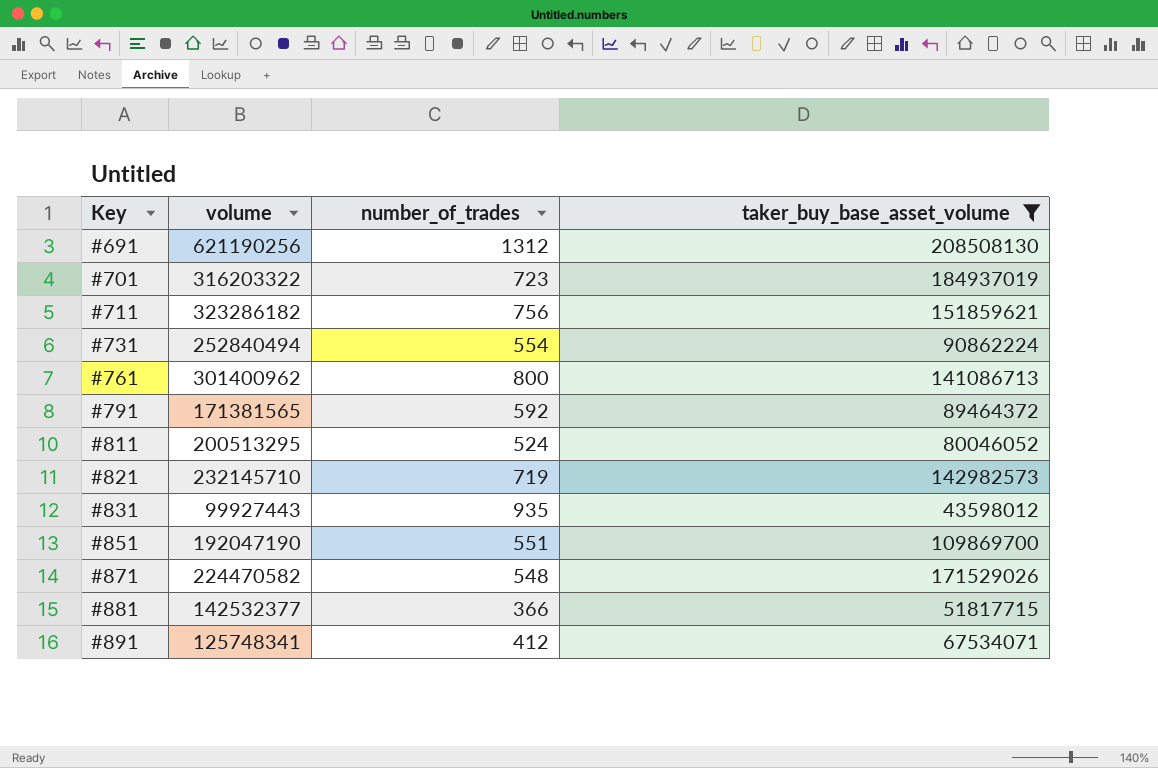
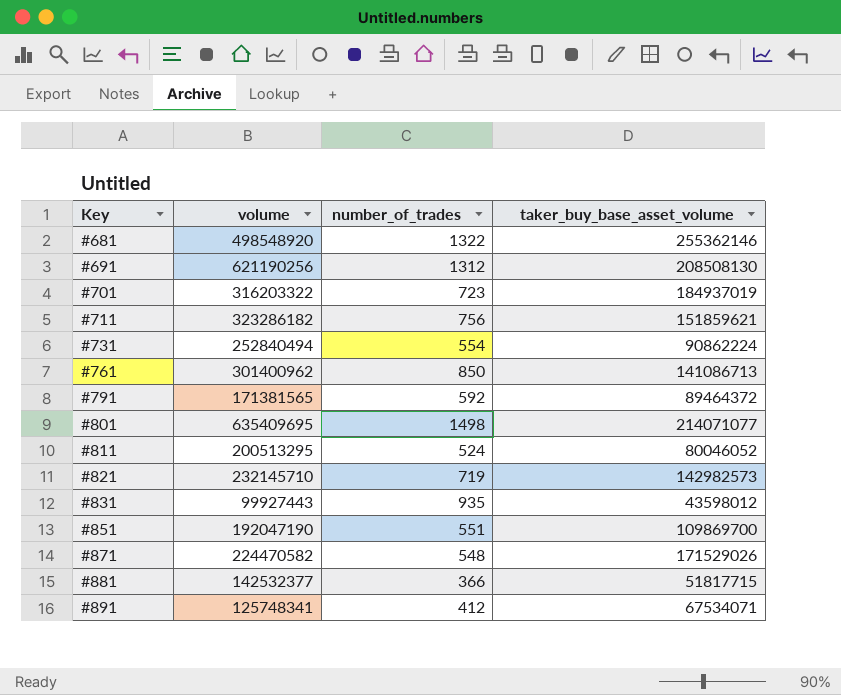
filter: taker_buy_base_asset_volume <= 208508130 -> none
#761 | number_of_trades: 800 -> 850

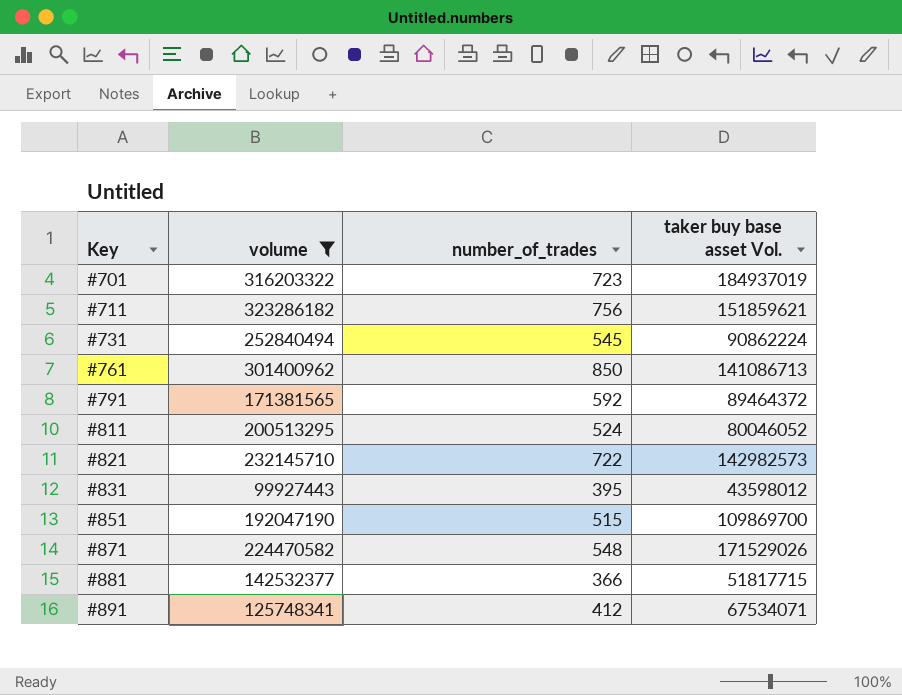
filter: none -> volume <= 323286182
column name: taker_buy_base_asset_volume -> taker buy base asset Vol.
#731 | number_of_trades: 554 -> 545
#821 | number_of_trades: 719 -> 722
#831 | number_of_trades: 935 -> 395
#851 | number_of_trades: 551 -> 515

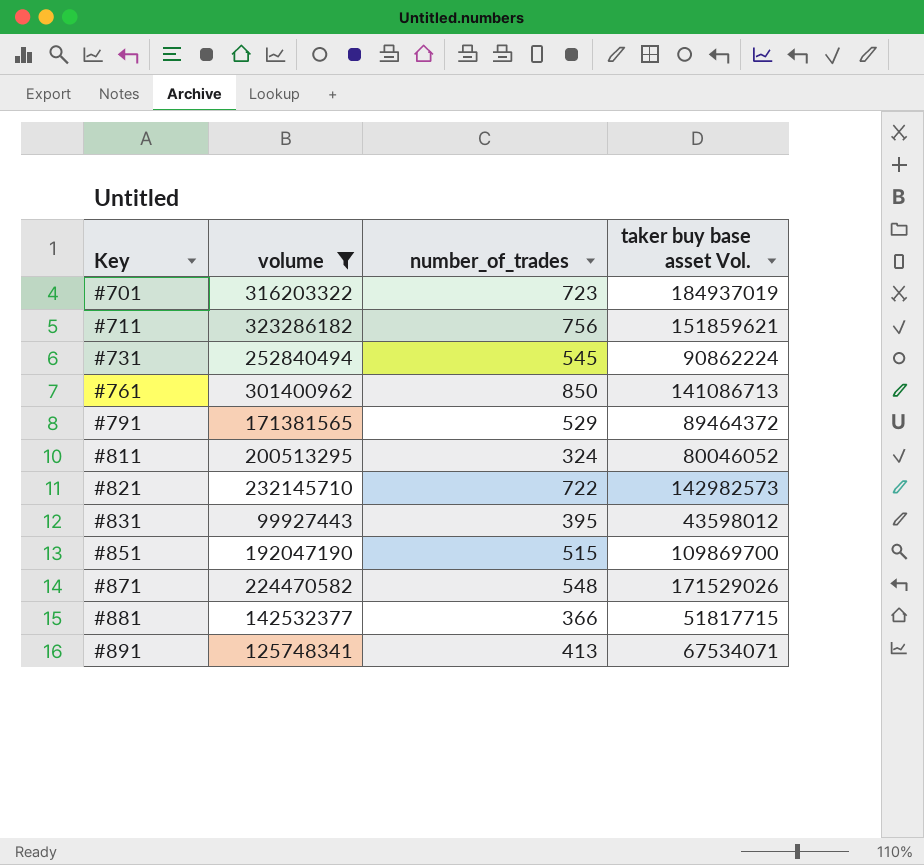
#791 | number_of_trades: 592 -> 529
#811 | number_of_trades: 524 -> 324
#891 | number_of_trades: 412 -> 413

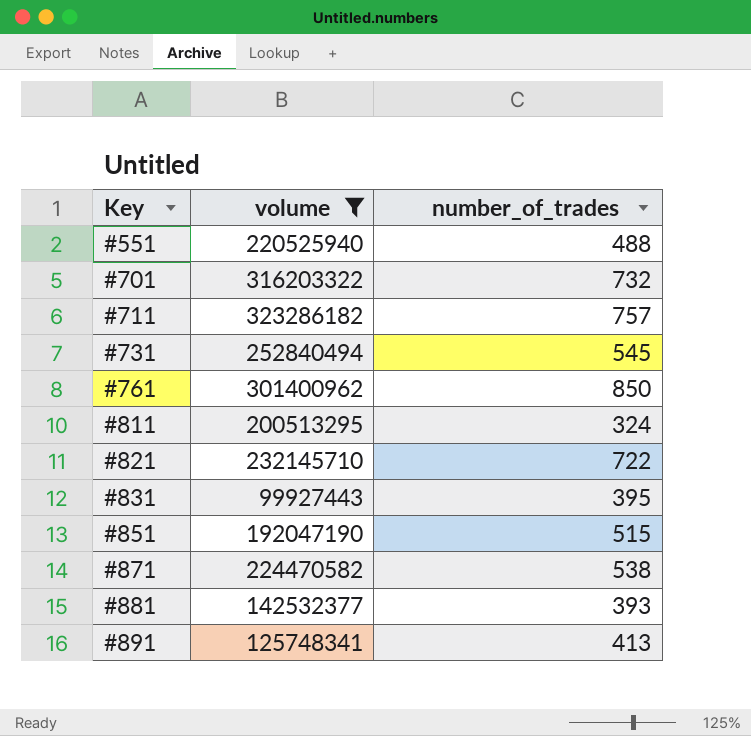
column taker buy base asset Vol. | position: 4 -> none
row #791: 171381565 | 529 | 89464372 -> none
row #551: none -> 220525940 | 488
#701 | number_of_trades: 723 -> 732
#711 | number_of_trades: 756 -> 757
#871 | number_of_trades: 548 -> 538
#881 | number_of_trades: 366 -> 393

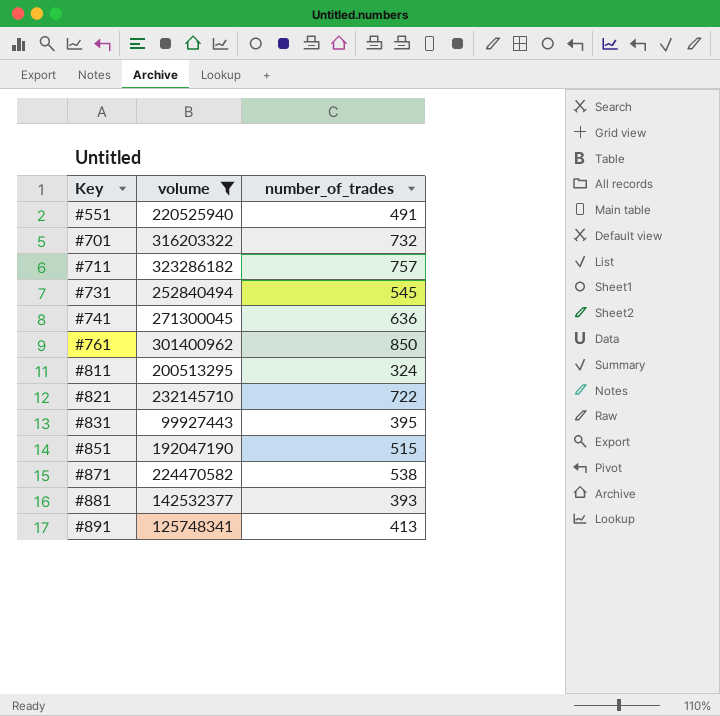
#551 | number_of_trades: 488 -> 491
row #741: none -> 271300045 | 636

